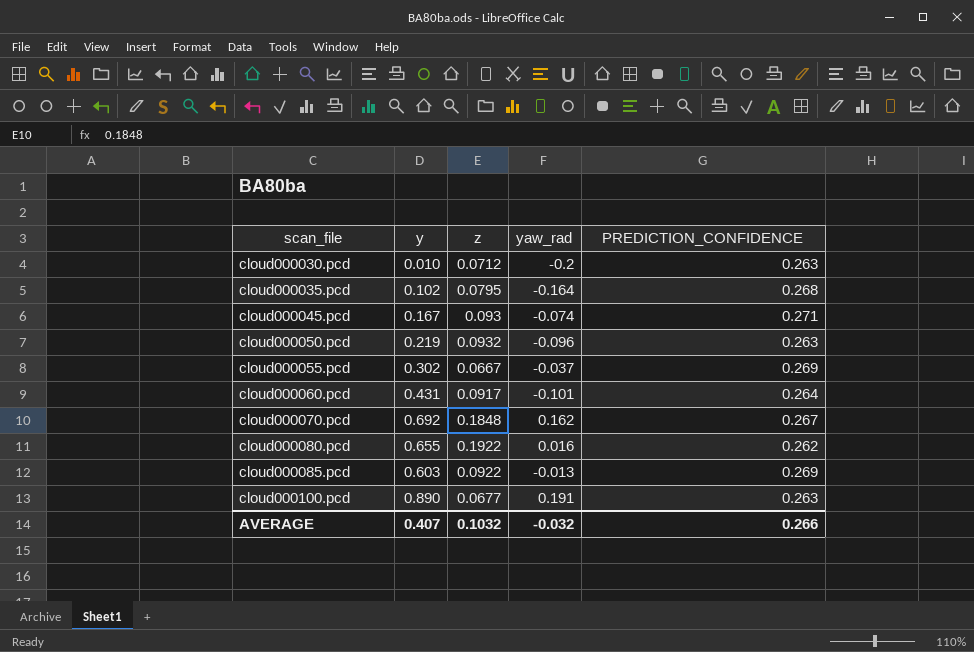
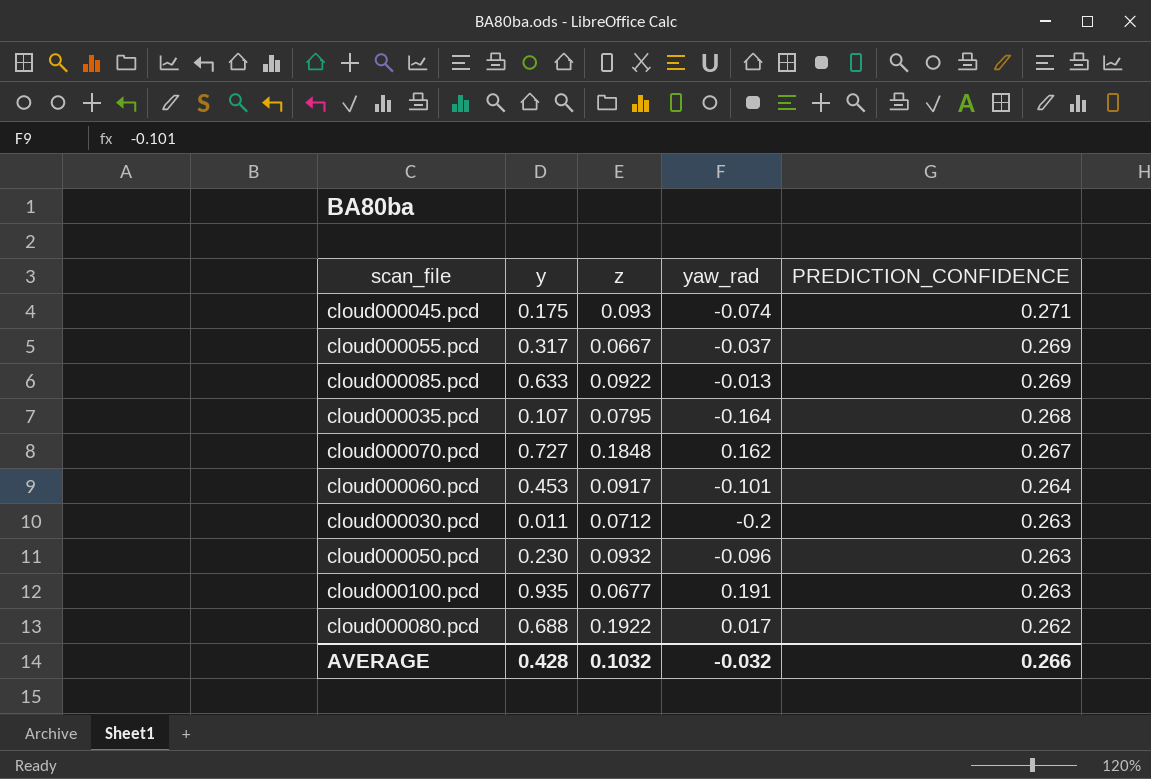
row order: scan_file ascending -> PREDICTION_CONFIDENCE descending
cloud000045.pcd | y: 0.167 -> 0.175
cloud000055.pcd | y: 0.302 -> 0.317
cloud000085.pcd | y: 0.603 -> 0.633
cloud000035.pcd | y: 0.102 -> 0.107
cloud000070.pcd | y: 0.692 -> 0.727
cloud000060.pcd | y: 0.431 -> 0.453
cloud000030.pcd | y: 0.010 -> 0.011
cloud000050.pcd | y: 0.219 -> 0.230
cloud000100.pcd | y: 0.890 -> 0.935
cloud000080.pcd | y: 0.655 -> 0.688
cloud000080.pcd | yaw_rad: 0.016 -> 0.017
AVERAGE | y: 0.407 -> 0.428

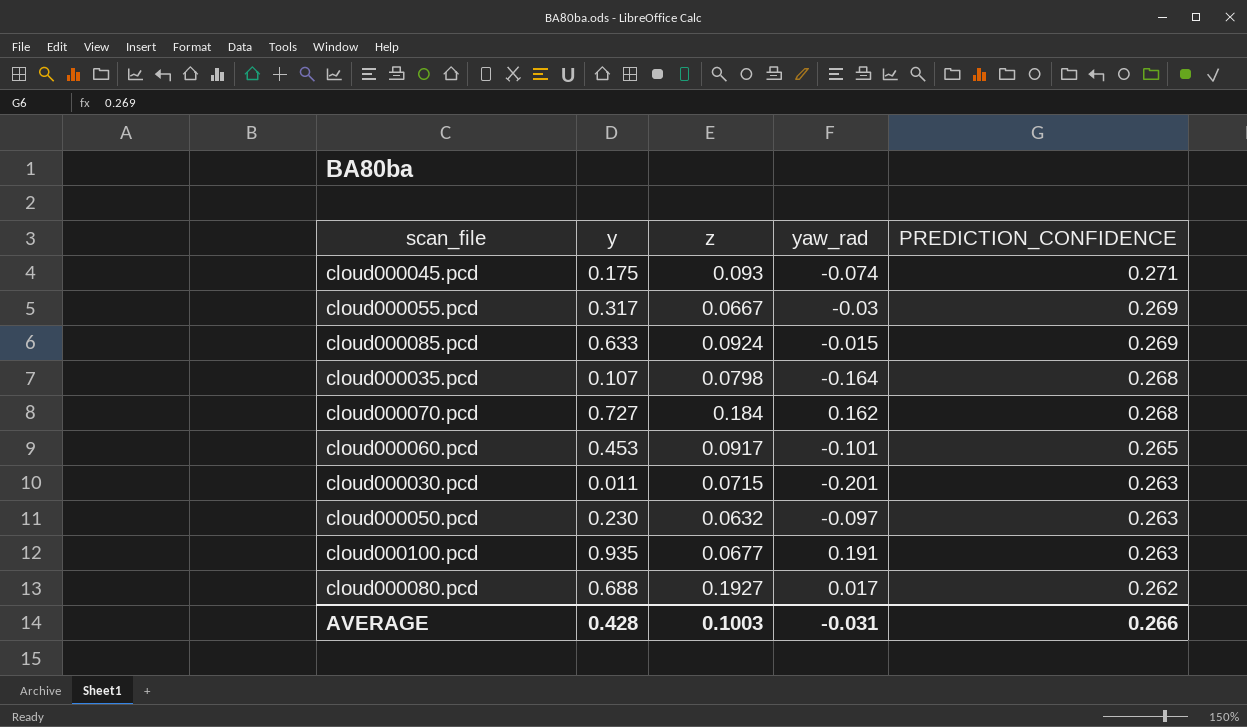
cloud000055.pcd | yaw_rad: -0.037 -> -0.03
cloud000085.pcd | z: 0.0922 -> 0.0924
cloud000085.pcd | yaw_rad: -0.013 -> -0.015
cloud000035.pcd | z: 0.0795 -> 0.0798
cloud000070.pcd | z: 0.1848 -> 0.184
cloud000070.pcd | PREDICTION_CONFIDENCE: 0.267 -> 0.268
cloud000060.pcd | PREDICTION_CONFIDENCE: 0.264 -> 0.265
cloud000030.pcd | z: 0.0712 -> 0.0715
cloud000030.pcd | yaw_rad: -0.2 -> -0.201
cloud000050.pcd | z: 0.0932 -> 0.0632
cloud000050.pcd | yaw_rad: -0.096 -> -0.097
cloud000080.pcd | z: 0.1922 -> 0.1927
AVERAGE | z: 0.1032 -> 0.1003
AVERAGE | yaw_rad: -0.032 -> -0.031

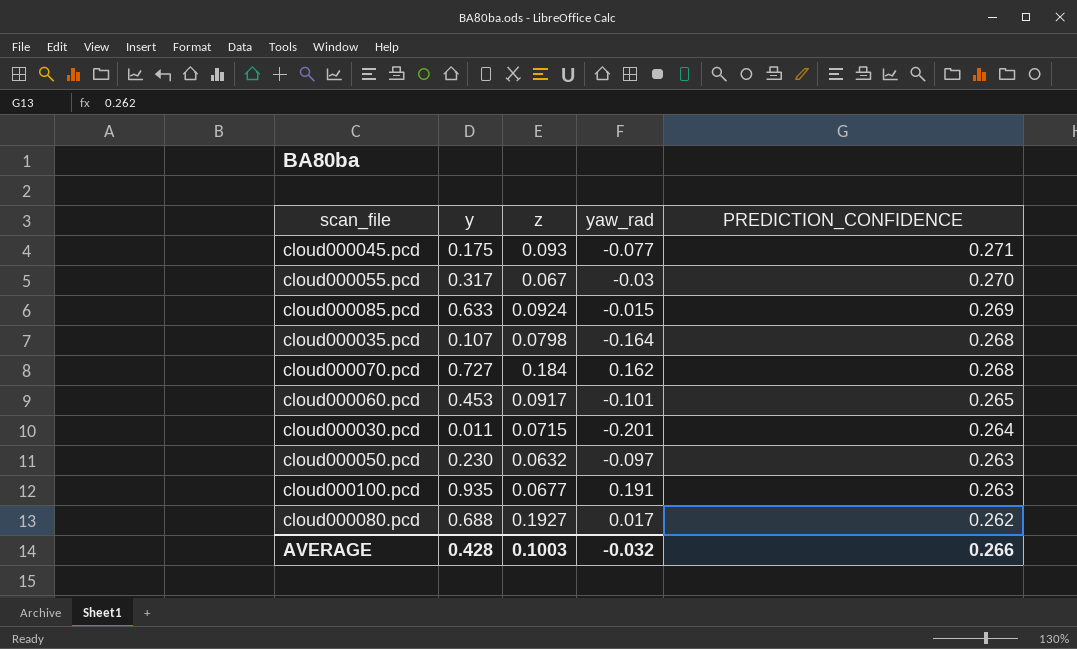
cloud000045.pcd | yaw_rad: -0.074 -> -0.077
cloud000055.pcd | z: 0.0667 -> 0.067
cloud000055.pcd | PREDICTION_CONFIDENCE: 0.269 -> 0.270
cloud000030.pcd | PREDICTION_CONFIDENCE: 0.263 -> 0.264
AVERAGE | yaw_rad: -0.031 -> -0.032

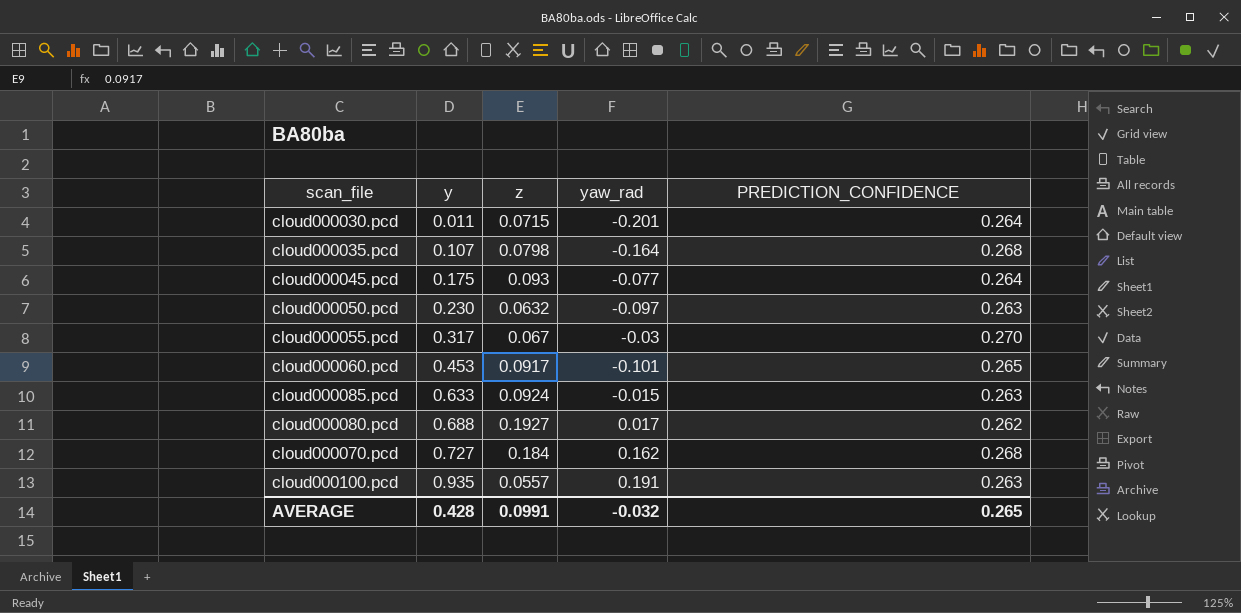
row order: PREDICTION_CONFIDENCE descending -> y ascending
cloud000045.pcd | PREDICTION_CONFIDENCE: 0.271 -> 0.264
cloud000085.pcd | PREDICTION_CONFIDENCE: 0.269 -> 0.263
cloud000100.pcd | z: 0.0677 -> 0.0557
AVERAGE | z: 0.1003 -> 0.0991
AVERAGE | PREDICTION_CONFIDENCE: 0.266 -> 0.265

